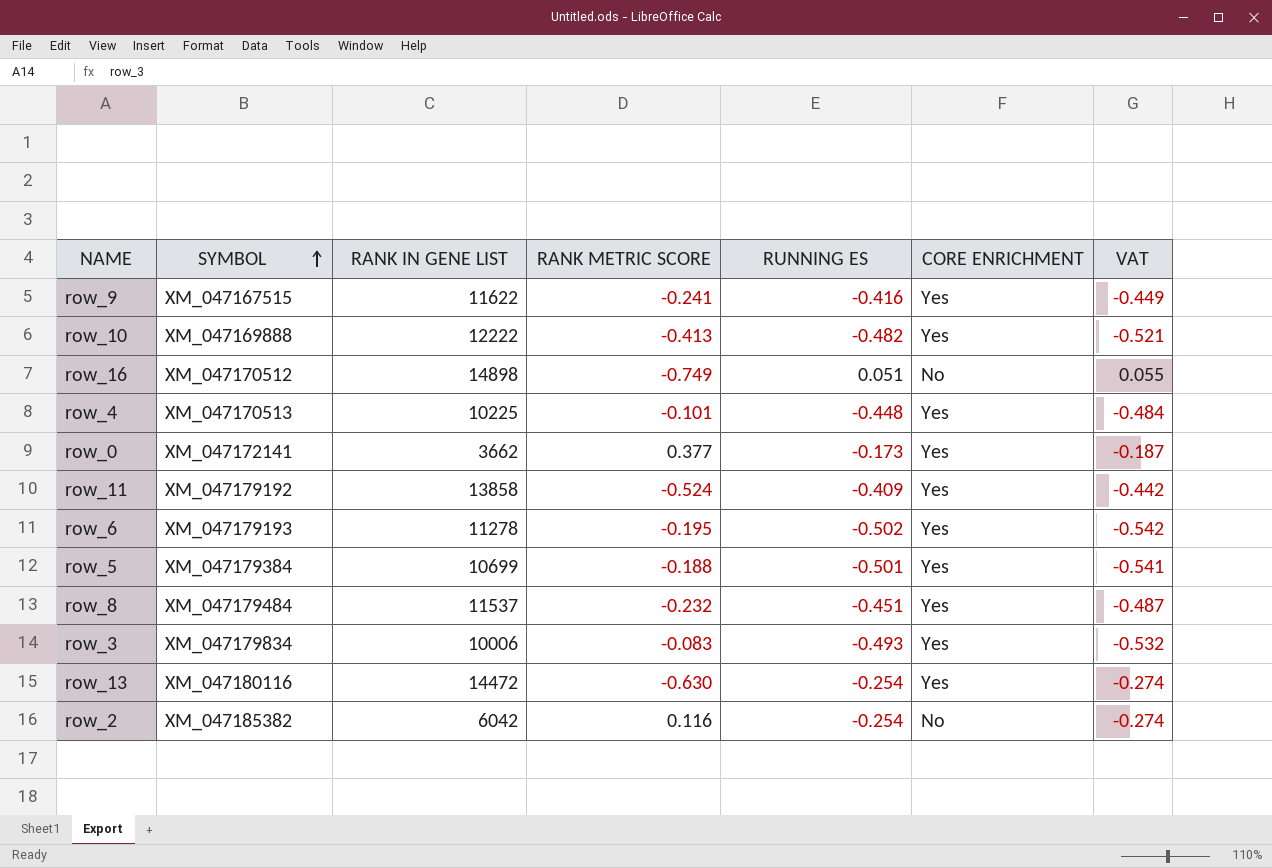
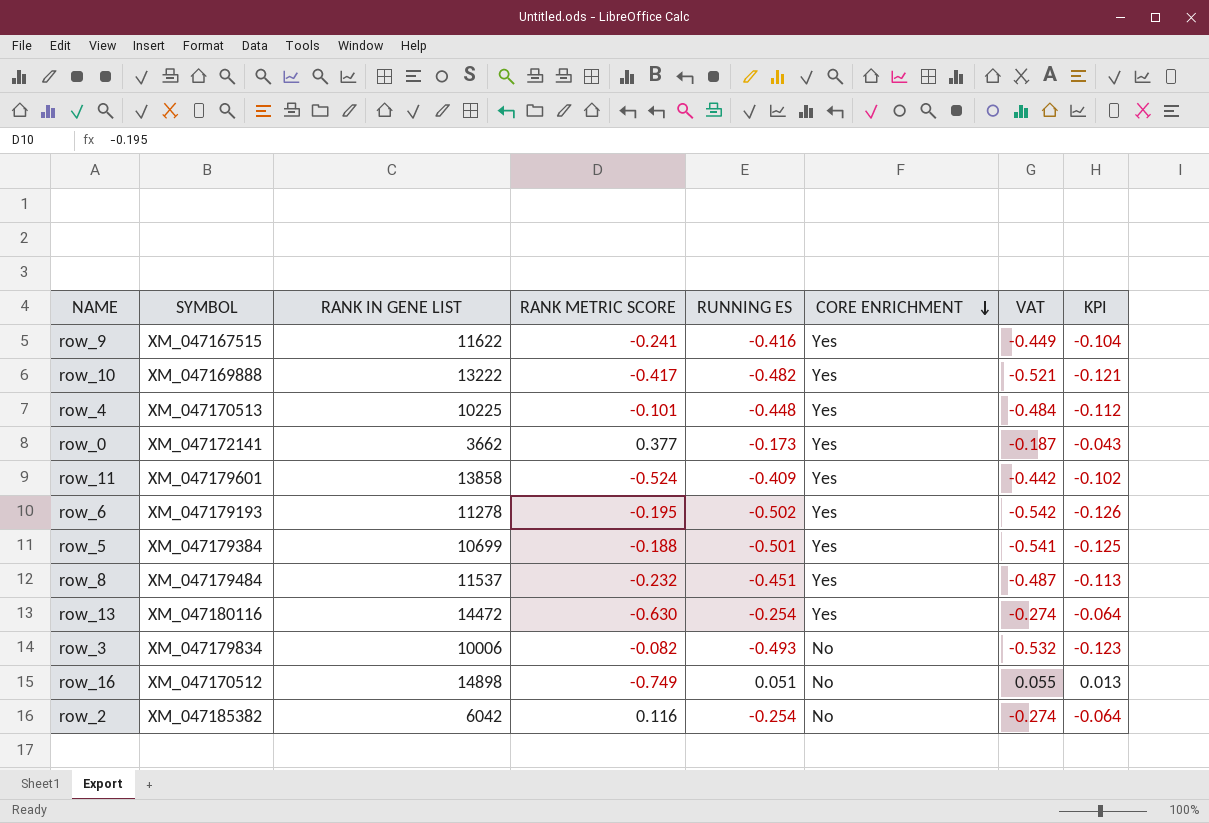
row order: SYMBOL ascending -> CORE ENRICHMENT descending
column KPI | formula: none -> [RUNNING ES] * 0.25
row_10 | RANK IN GENE LIST: 12222 -> 13222
row_10 | RANK METRIC SCORE: -0.413 -> -0.417
row_11 | SYMBOL: XM_047179192 -> XM_047179601
row_3 | RANK METRIC SCORE: -0.083 -> -0.082
row_3 | CORE ENRICHMENT: Yes -> No

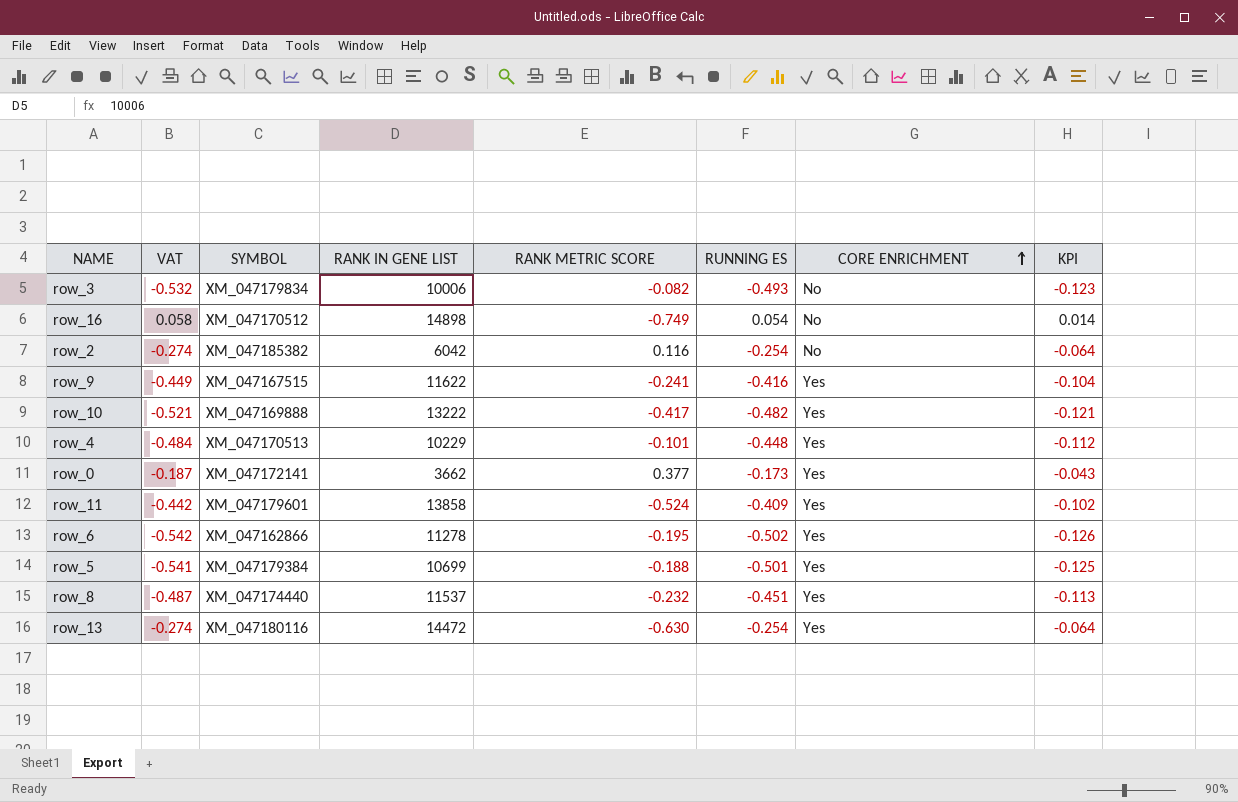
row order: CORE ENRICHMENT descending -> CORE ENRICHMENT ascending
column VAT | position: 7 -> 2
row_16 | VAT: 0.055 -> 0.058
row_16 | RUNNING ES: 0.051 -> 0.054
row_16 | KPI: 0.013 -> 0.014
row_4 | RANK IN GENE LIST: 10225 -> 10229
row_6 | SYMBOL: XM_047179193 -> XM_047162866
row_8 | SYMBOL: XM_047179484 -> XM_047174440

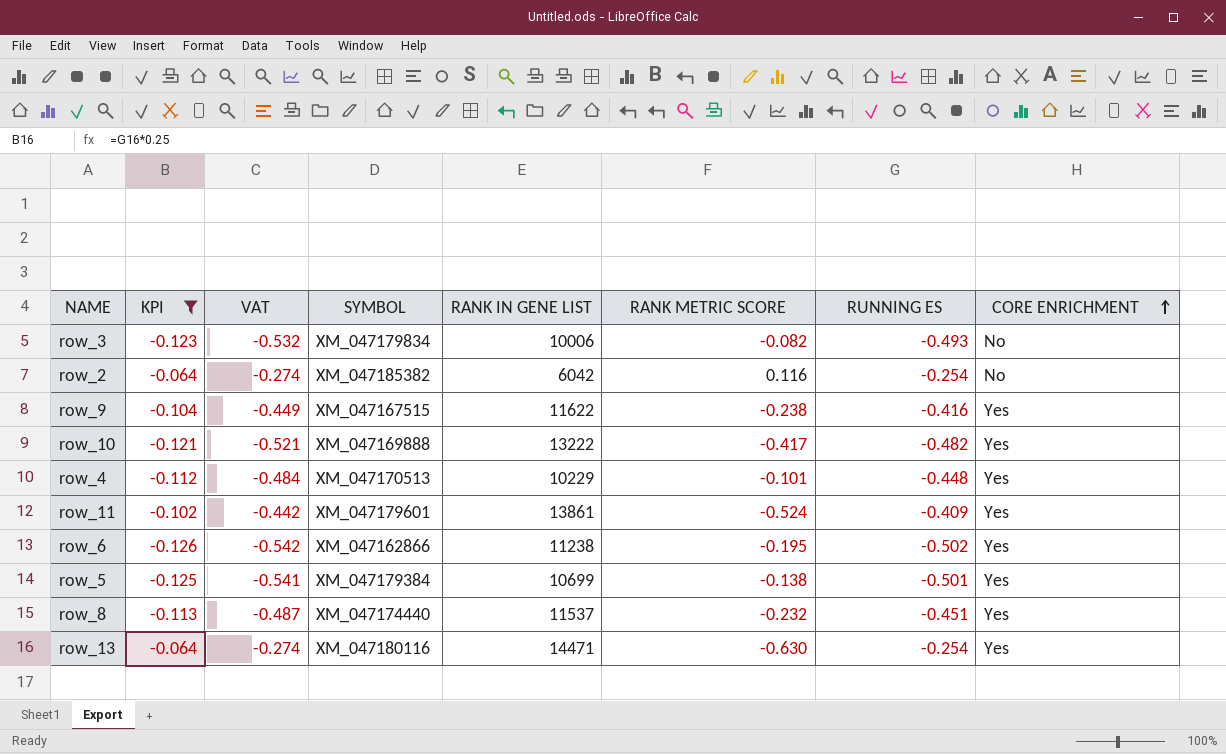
filter: none -> KPI <= -0.064
column KPI | position: 8 -> 2
row_9 | RANK METRIC SCORE: -0.241 -> -0.238
row_11 | RANK IN GENE LIST: 13858 -> 13861
row_6 | RANK IN GENE LIST: 11278 -> 11238
row_5 | RANK METRIC SCORE: -0.188 -> -0.138
row_13 | RANK IN GENE LIST: 14472 -> 14471

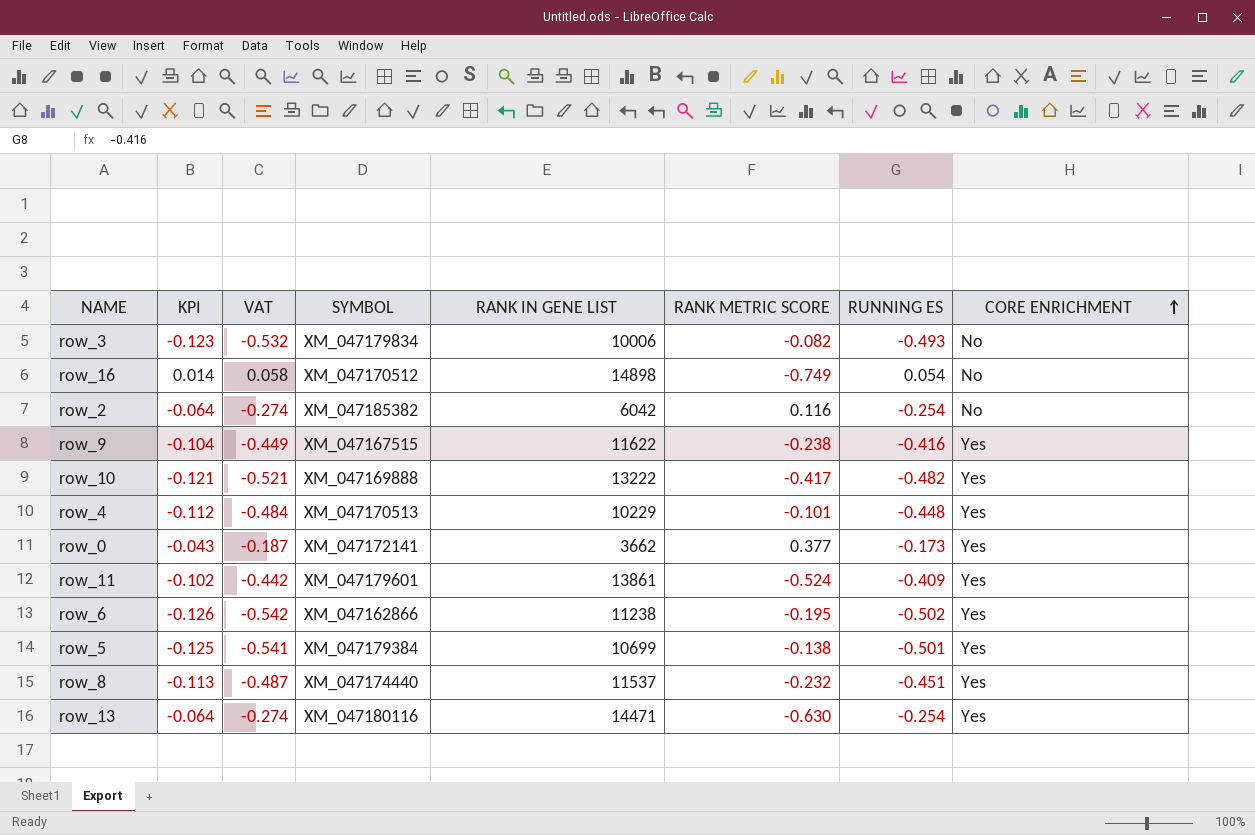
filter: KPI <= -0.064 -> none

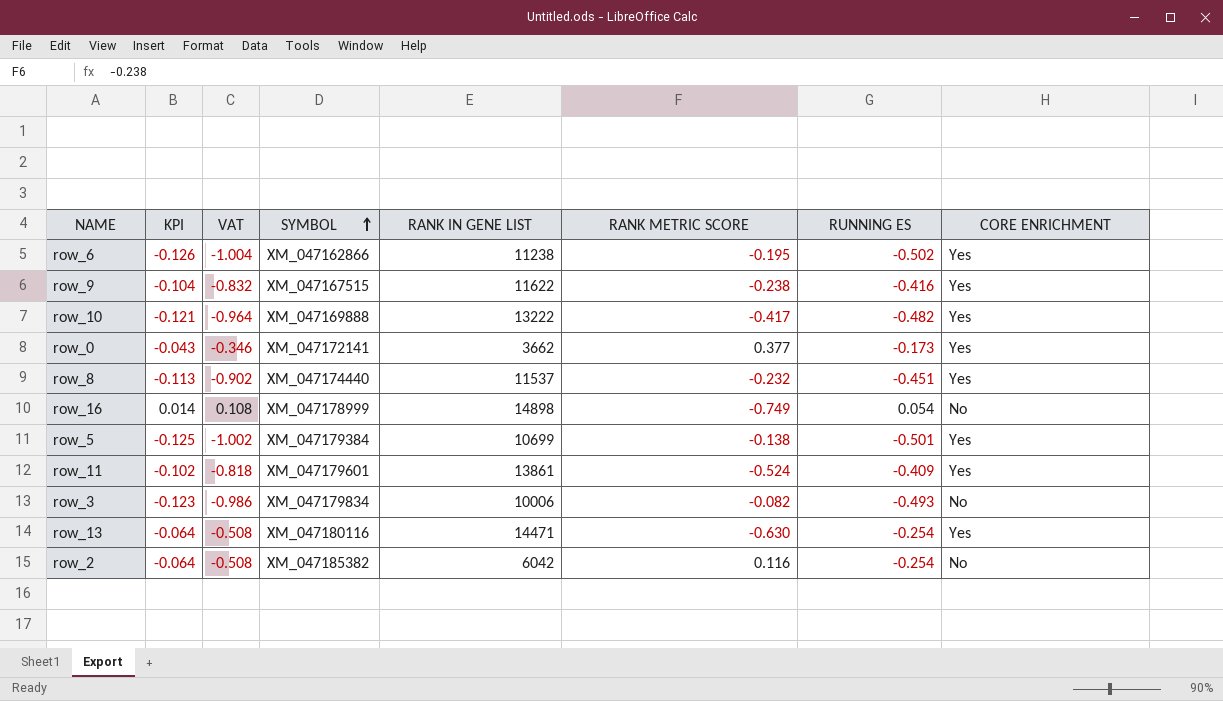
row order: CORE ENRICHMENT ascending -> SYMBOL ascending
column VAT | formula: [RUNNING ES] * 1.08 -> [RUNNING ES] * 2
row row_4: -0.112 | -0.484 | XM_047170513 | 10229 | -0.101 | -0.448 | Yes -> none
row_16 | SYMBOL: XM_047170512 -> XM_047178999

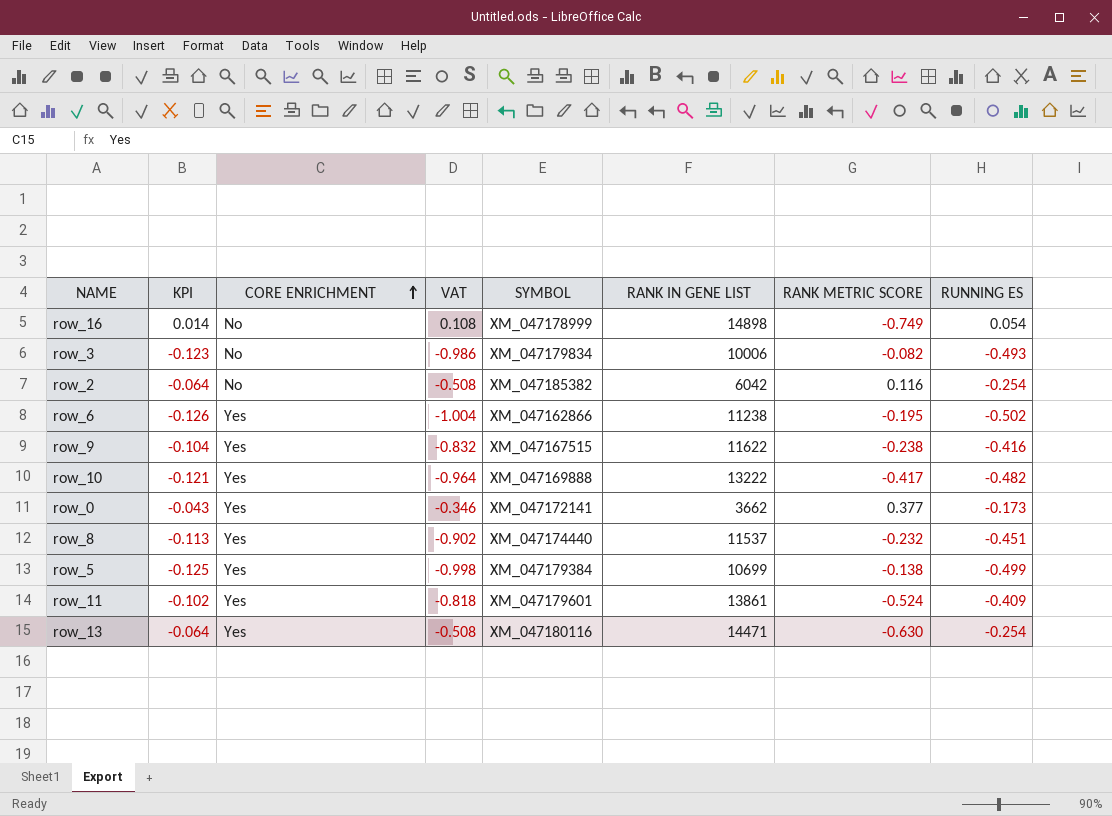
row order: SYMBOL ascending -> CORE ENRICHMENT ascending
column CORE ENRICHMENT | position: 8 -> 3
row_5 | VAT: -1.002 -> -0.998
row_5 | RUNNING ES: -0.501 -> -0.499

